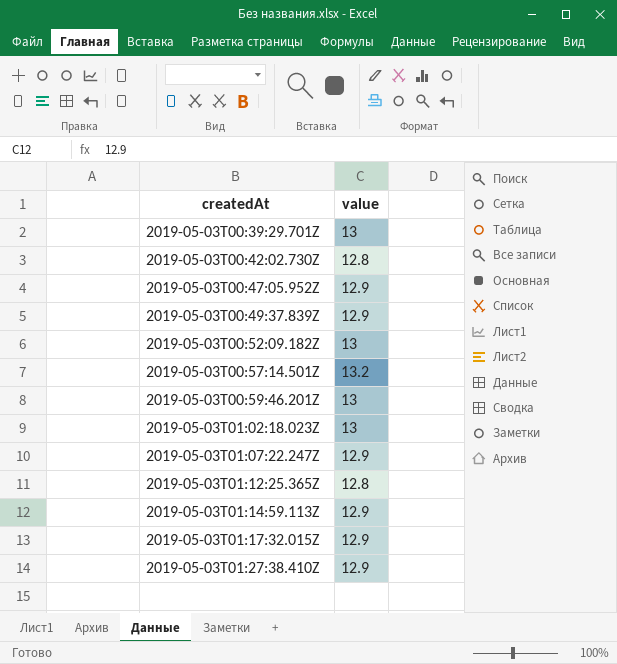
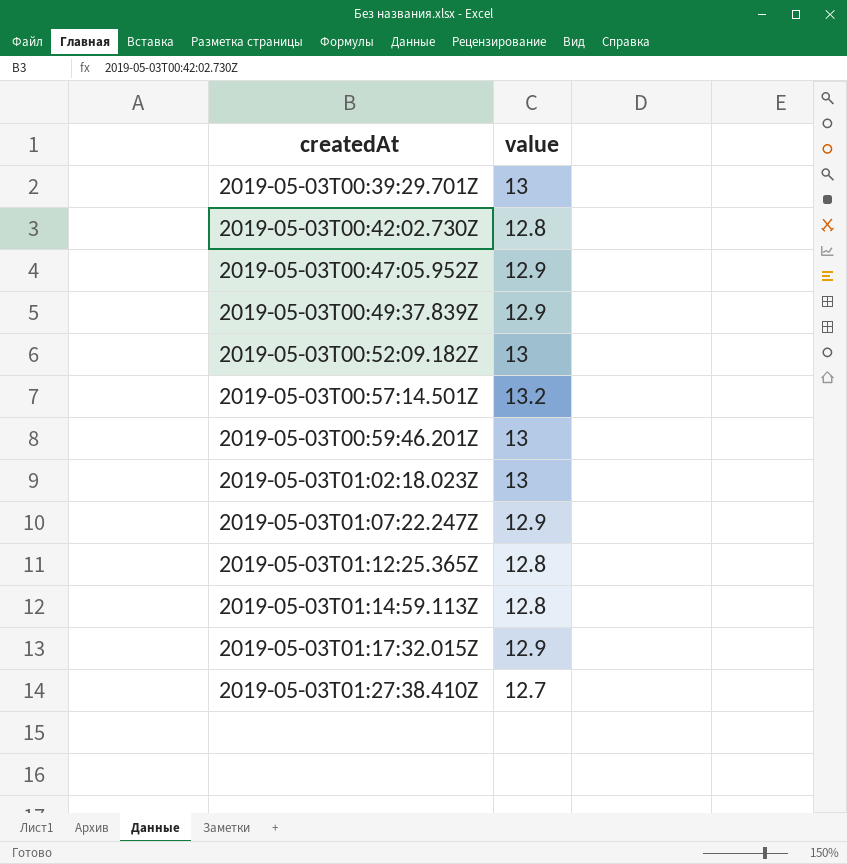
2019-05-03T01:14:59.113Z | value: 12.9 -> 12.8
2019-05-03T01:27:38.410Z | value: 12.9 -> 12.7

